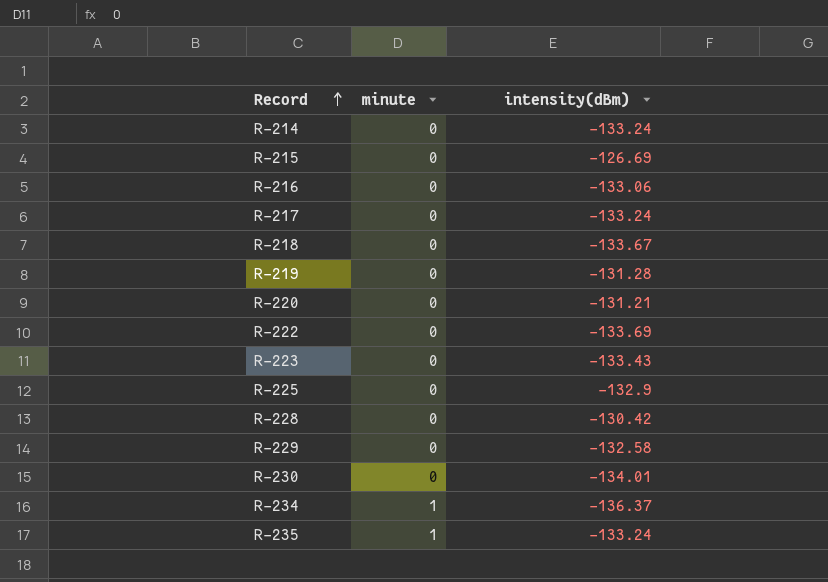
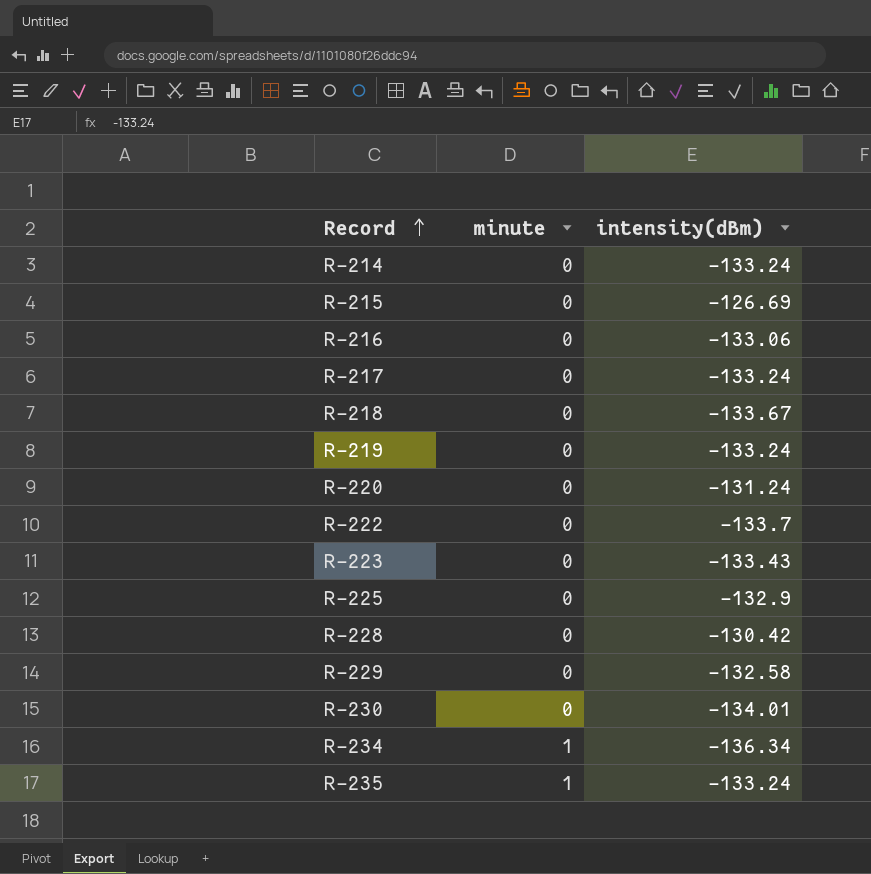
R-219 | intensity(dBm): -131.28 -> -133.24
R-220 | intensity(dBm): -131.21 -> -131.24
R-222 | intensity(dBm): -133.69 -> -133.7
R-234 | intensity(dBm): -136.37 -> -136.34

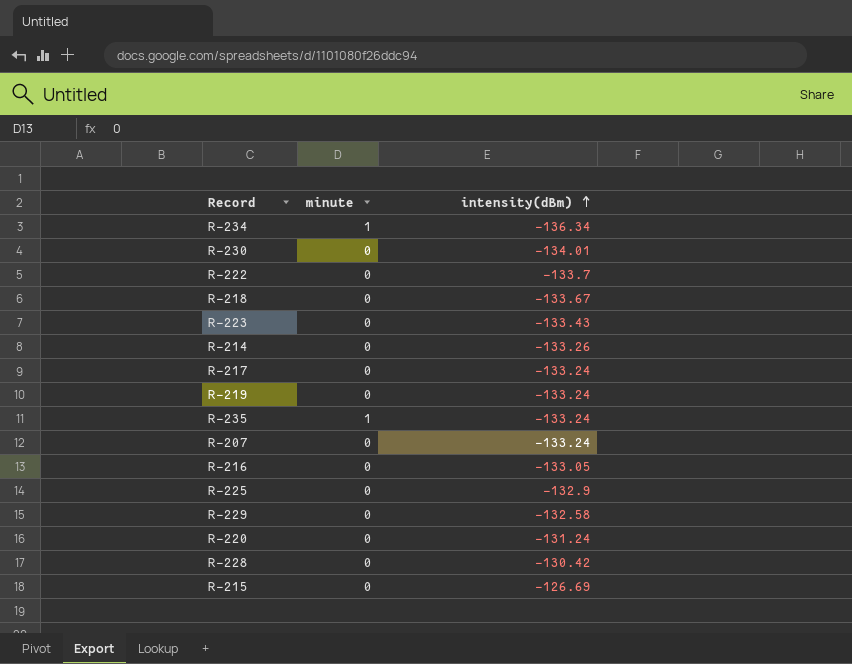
row order: Record ascending -> intensity(dBm) ascending
R-214 | intensity(dBm): -133.24 -> -133.26
row R-207: none -> 0 | -133.24
R-216 | intensity(dBm): -133.06 -> -133.05

